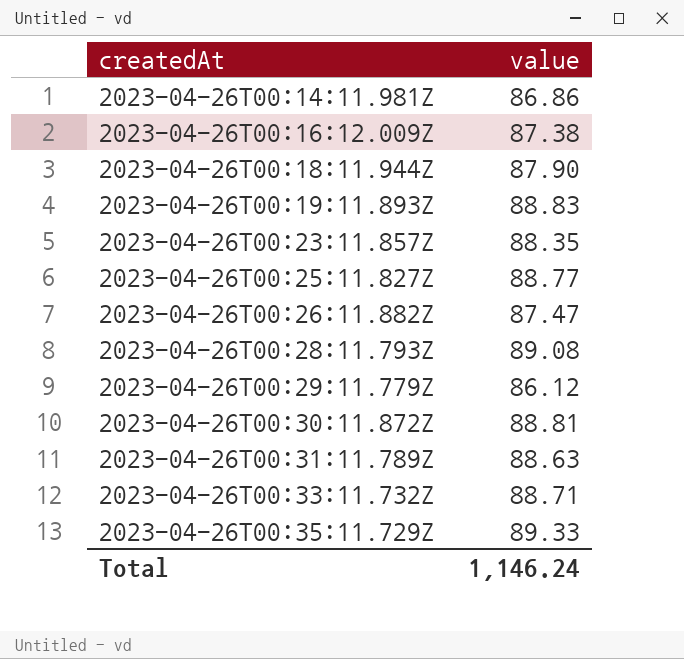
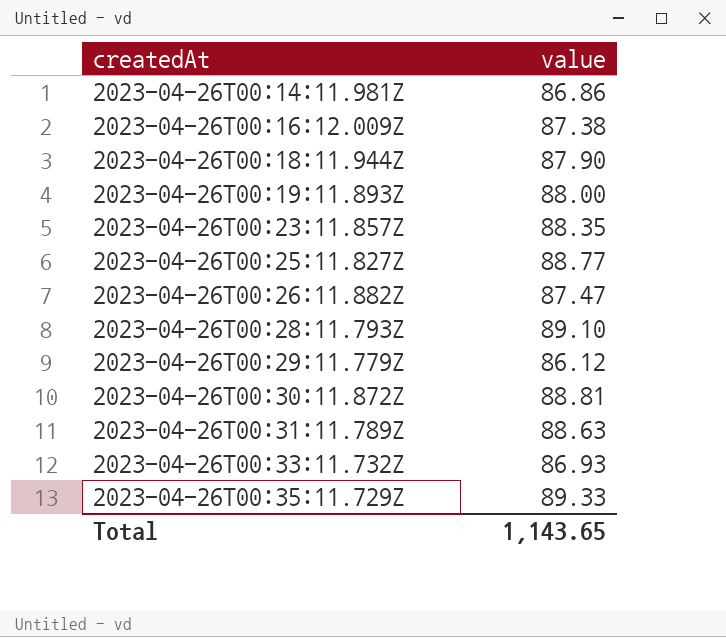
2023-04-26T00:19:11.893Z | value: 88.83 -> 88.00
2023-04-26T00:28:11.793Z | value: 89.08 -> 89.10
2023-04-26T00:33:11.732Z | value: 88.71 -> 86.93
Total | value: 1,146.24 -> 1,143.65

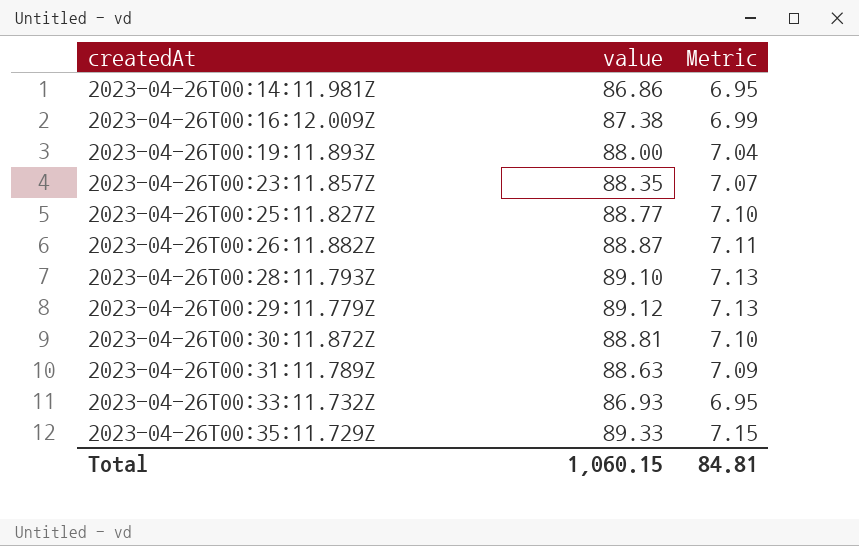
column Metric | formula: none -> [value] * 0.08
row 2023-04-26T00:18:11.944Z: 87.90 -> none
2023-04-26T00:26:11.882Z | value: 87.47 -> 88.87
2023-04-26T00:29:11.779Z | value: 86.12 -> 89.12
Total | value: 1,143.65 -> 1,060.15

